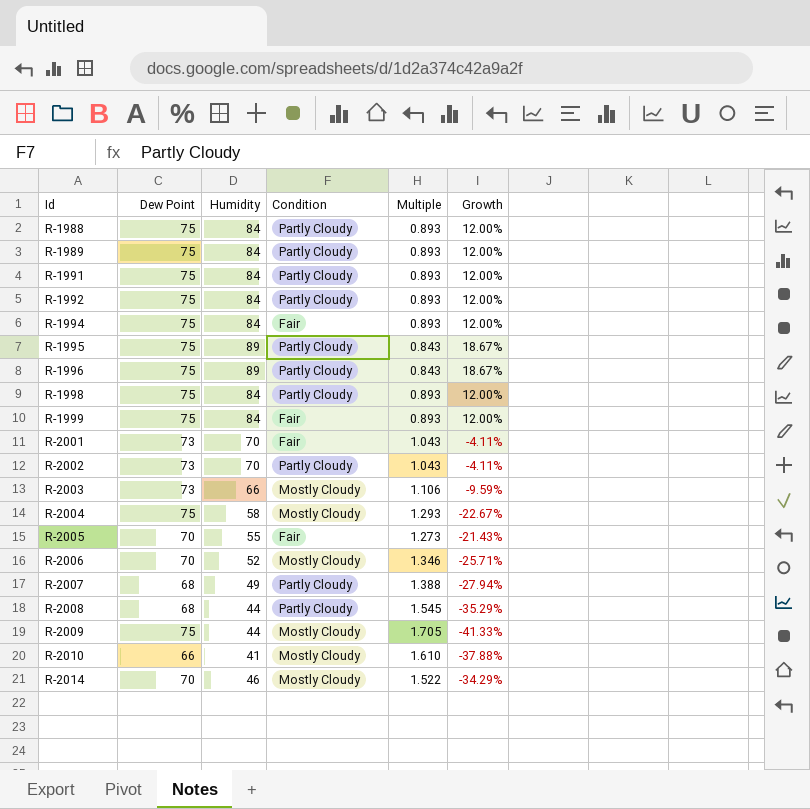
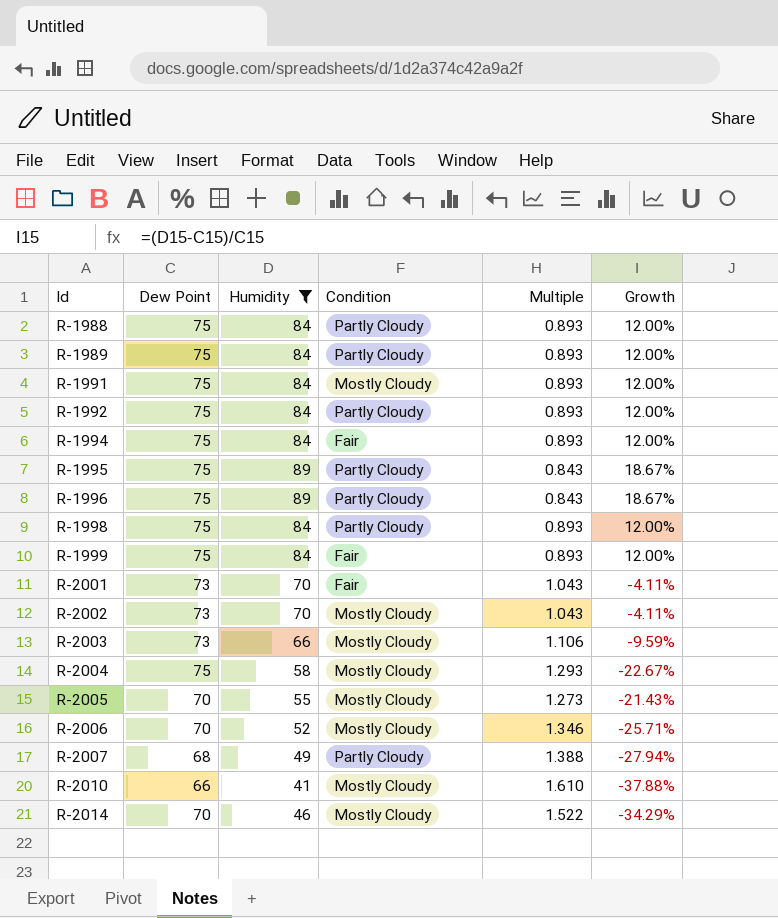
filter: none -> Humidity != 44
R-1991 | Condition: Partly Cloudy -> Mostly Cloudy
R-2002 | Condition: Partly Cloudy -> Mostly Cloudy
R-2005 | Condition: Fair -> Mostly Cloudy

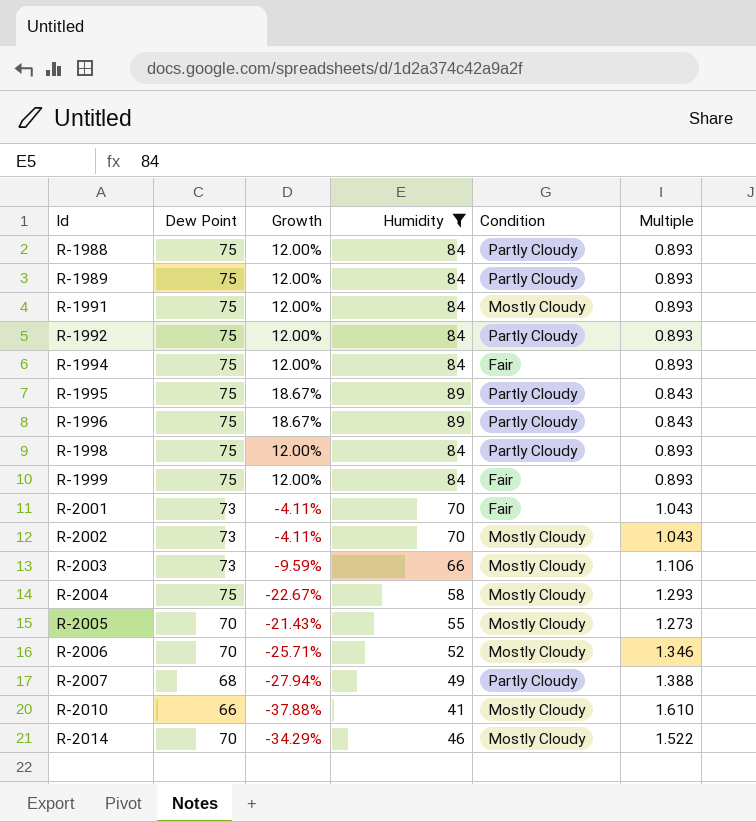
column Growth | position: 6 -> 3

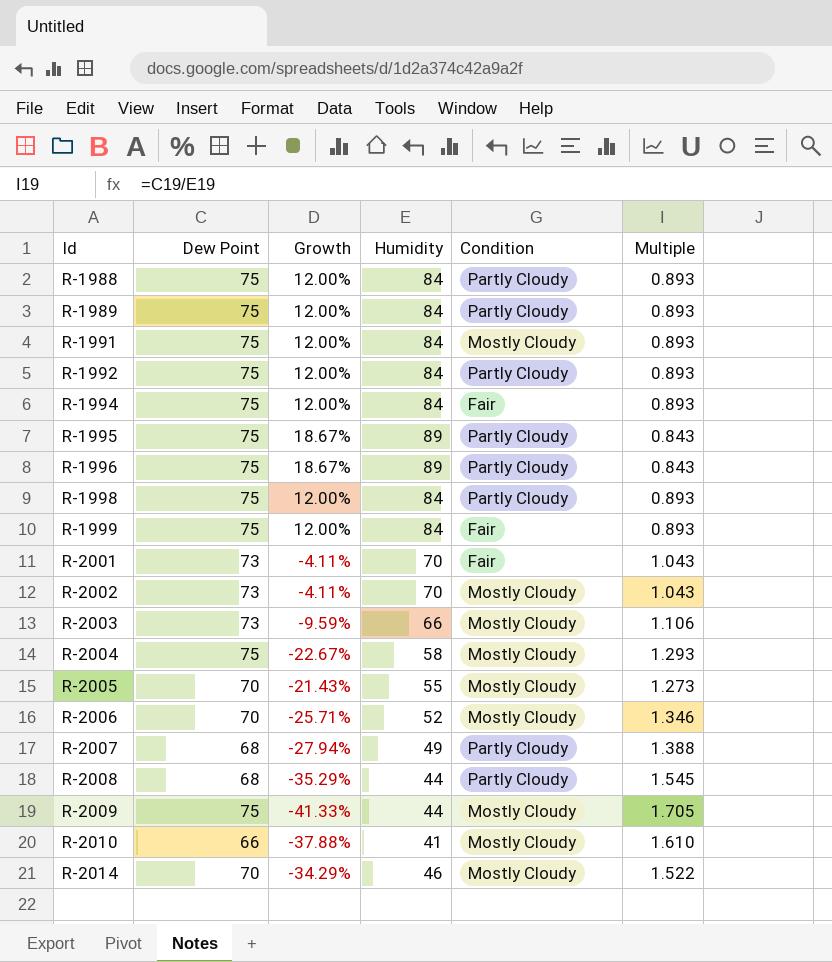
filter: Humidity != 44 -> none

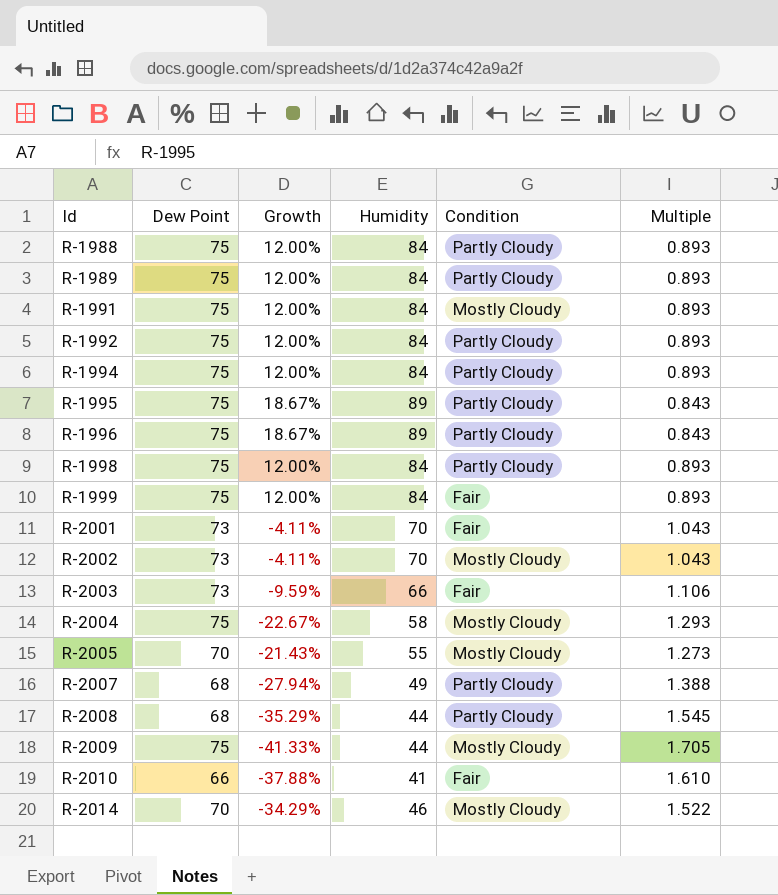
row R-2006: 70 | -25.71% | 52 | Mostly Cloudy | 1.346 -> none
R-1994 | Condition: Fair -> Partly Cloudy
R-2003 | Condition: Mostly Cloudy -> Fair
R-2010 | Condition: Mostly Cloudy -> Fair

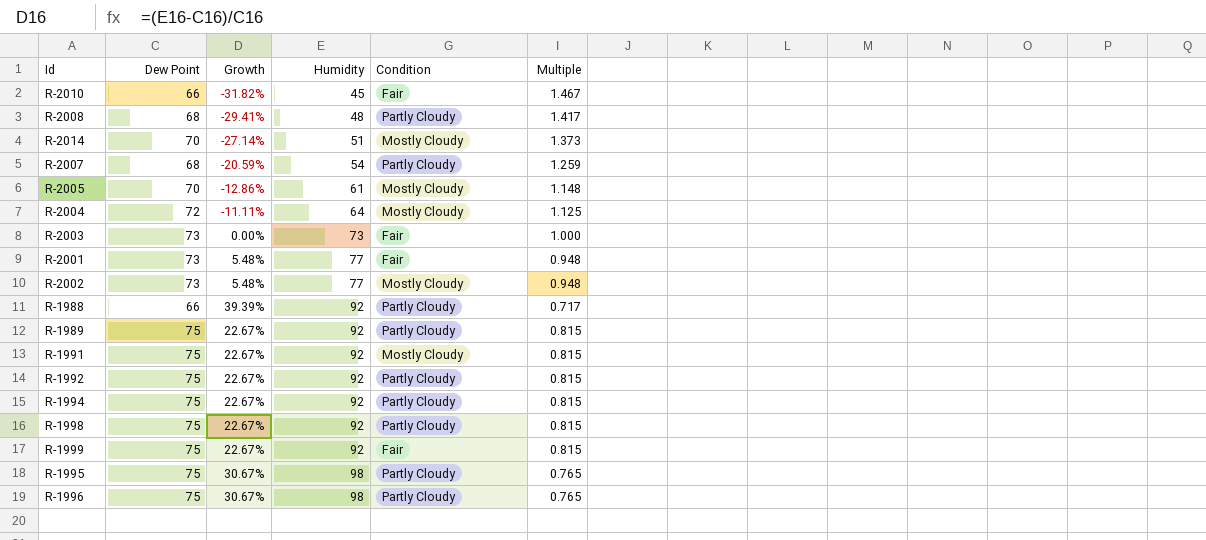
row order: Id ascending -> Humidity ascending
row R-2009: 75 | -41.33% | 44 | Mostly Cloudy | 1.705 -> none
R-2010 | Growth: -37.88% -> -31.82%
R-2010 | Humidity: 41 -> 45
R-2010 | Multiple: 1.610 -> 1.467
R-2008 | Growth: -35.29% -> -29.41%
R-2008 | Humidity: 44 -> 48
R-2008 | Multiple: 1.545 -> 1.417
R-2014 | Growth: -34.29% -> -27.14%
R-2014 | Humidity: 46 -> 51
R-2014 | Multiple: 1.522 -> 1.373
R-2007 | Growth: -27.94% -> -20.59%
R-2007 | Humidity: 49 -> 54
R-2007 | Multiple: 1.388 -> 1.259
R-2005 | Growth: -21.43% -> -12.86%
R-2005 | Humidity: 55 -> 61
R-2005 | Multiple: 1.273 -> 1.148
R-2004 | Dew Point: 75 -> 72
R-2004 | Growth: -22.67% -> -11.11%
R-2004 | Humidity: 58 -> 64
R-2004 | Multiple: 1.293 -> 1.125
R-2003 | Growth: -9.59% -> 0.00%
R-2003 | Humidity: 66 -> 73
R-2003 | Multiple: 1.106 -> 1.000
R-2001 | Growth: -4.11% -> 5.48%
R-2001 | Humidity: 70 -> 77
R-2001 | Multiple: 1.043 -> 0.948
R-2002 | Growth: -4.11% -> 5.48%
R-2002 | Humidity: 70 -> 77
R-2002 | Multiple: 1.043 -> 0.948
R-1988 | Dew Point: 75 -> 66
R-1988 | Growth: 12.00% -> 39.39%
R-1988 | Humidity: 84 -> 92
R-1988 | Multiple: 0.893 -> 0.717
R-1989 | Growth: 12.00% -> 22.67%
R-1989 | Humidity: 84 -> 92
R-1989 | Multiple: 0.893 -> 0.815
R-1991 | Growth: 12.00% -> 22.67%
R-1991 | Humidity: 84 -> 92
R-1991 | Multiple: 0.893 -> 0.815
R-1992 | Growth: 12.00% -> 22.67%
R-1992 | Humidity: 84 -> 92
R-1992 | Multiple: 0.893 -> 0.815
R-1994 | Growth: 12.00% -> 22.67%
R-1994 | Humidity: 84 -> 92
R-1994 | Multiple: 0.893 -> 0.815
R-1998 | Growth: 12.00% -> 22.67%
R-1998 | Humidity: 84 -> 92
R-1998 | Multiple: 0.893 -> 0.815
R-1999 | Growth: 12.00% -> 22.67%
R-1999 | Humidity: 84 -> 92
R-1999 | Multiple: 0.893 -> 0.815
R-1995 | Growth: 18.67% -> 30.67%
R-1995 | Humidity: 89 -> 98
R-1995 | Multiple: 0.843 -> 0.765
R-1996 | Growth: 18.67% -> 30.67%
R-1996 | Humidity: 89 -> 98
R-1996 | Multiple: 0.843 -> 0.765

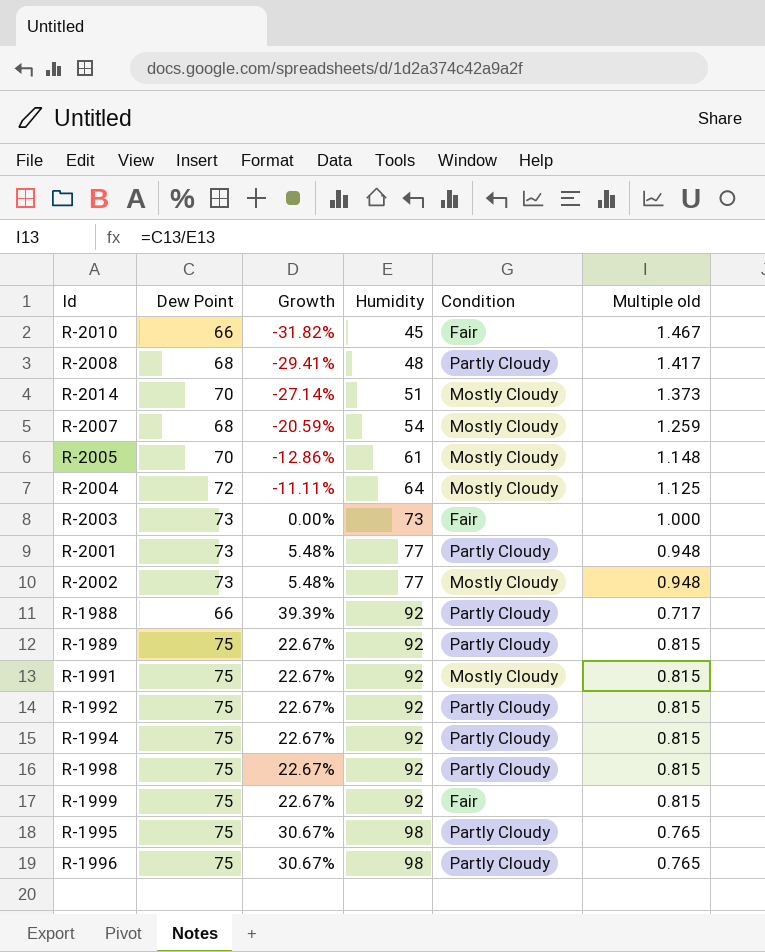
column name: Multiple -> Multiple old
R-2007 | Condition: Partly Cloudy -> Mostly Cloudy
R-2001 | Condition: Fair -> Partly Cloudy

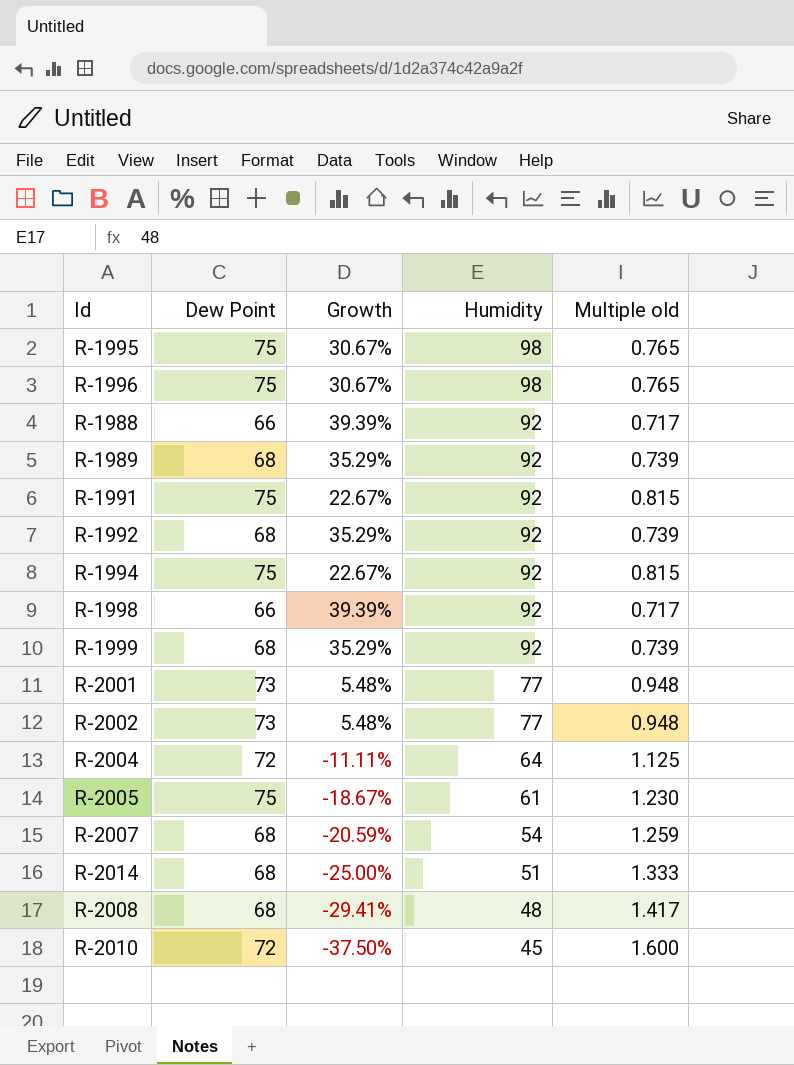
row order: Humidity ascending -> Humidity descending
column Condition | position: 5 -> none
row R-2003: 73 | 0.00% | 73 | Fair | 1.000 -> none
R-1989 | Dew Point: 75 -> 68
R-1989 | Growth: 22.67% -> 35.29%
R-1989 | Multiple old: 0.815 -> 0.739
R-1992 | Dew Point: 75 -> 68
R-1992 | Growth: 22.67% -> 35.29%
R-1992 | Multiple old: 0.815 -> 0.739
R-1998 | Dew Point: 75 -> 66
R-1998 | Growth: 22.67% -> 39.39%
R-1998 | Multiple old: 0.815 -> 0.717
R-1999 | Dew Point: 75 -> 68
R-1999 | Growth: 22.67% -> 35.29%
R-1999 | Multiple old: 0.815 -> 0.739
R-2005 | Dew Point: 70 -> 75
R-2005 | Growth: -12.86% -> -18.67%
R-2005 | Multiple old: 1.148 -> 1.230
R-2014 | Dew Point: 70 -> 68
R-2014 | Growth: -27.14% -> -25.00%
R-2014 | Multiple old: 1.373 -> 1.333
R-2010 | Dew Point: 66 -> 72
R-2010 | Growth: -31.82% -> -37.50%
R-2010 | Multiple old: 1.467 -> 1.600

